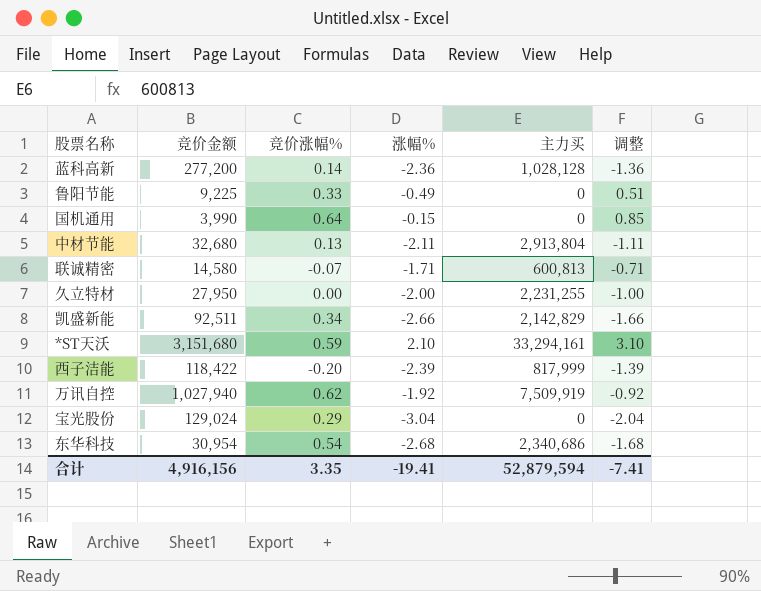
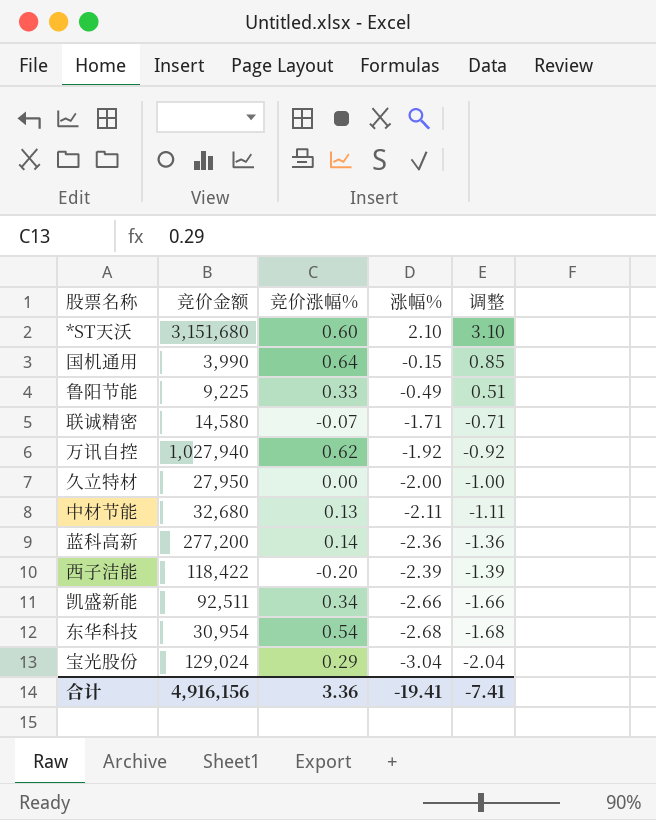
row order: none -> 涨幅% descending
column 主力买 | position: 5 -> none
*ST天沃 | 竞价涨幅%: 0.59 -> 0.60
合计 | 竞价涨幅%: 3.35 -> 3.36

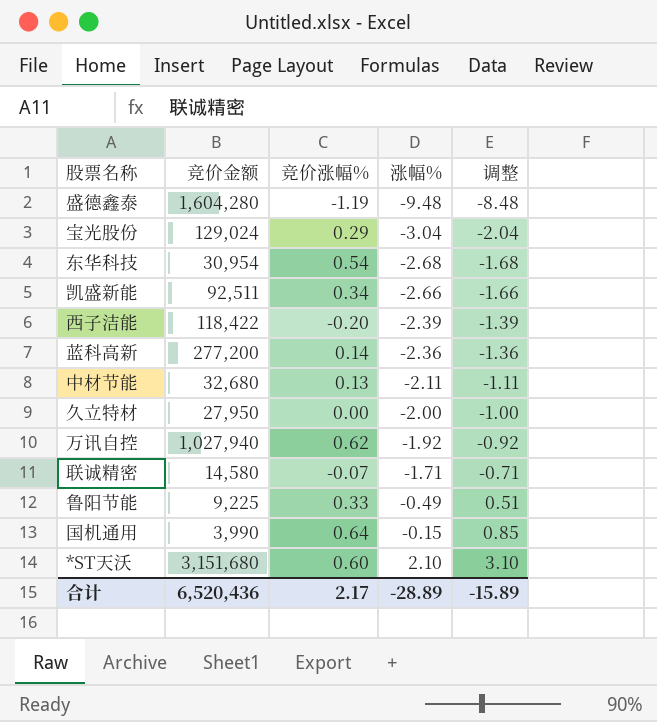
row order: 涨幅% descending -> 涨幅% ascending
row 盛德鑫泰: none -> 1,604,280 | -1.19 | -9.48 | -8.48
合计 | 竞价金额: 4,916,156 -> 6,520,436
合计 | 竞价涨幅%: 3.36 -> 2.17
合计 | 涨幅%: -19.41 -> -28.89
合计 | 调整: -7.41 -> -15.89

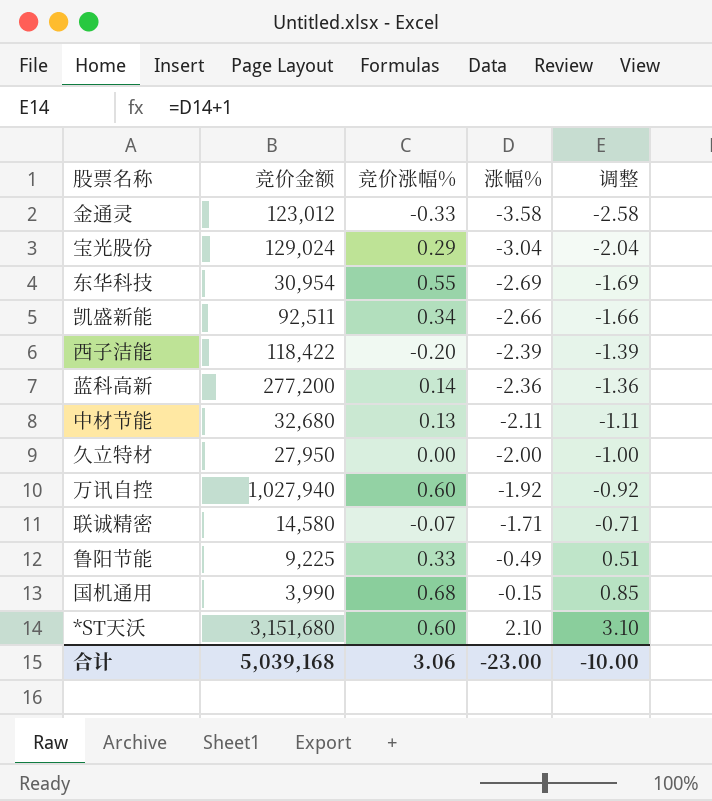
row 盛德鑫泰: 1,604,280 | -1.19 | -9.48 | -8.48 -> none
row 金通灵: none -> 123,012 | -0.33 | -3.58 | -2.58
东华科技 | 竞价涨幅%: 0.54 -> 0.55
东华科技 | 涨幅%: -2.68 -> -2.69
东华科技 | 调整: -1.68 -> -1.69
万讯自控 | 竞价涨幅%: 0.62 -> 0.60
国机通用 | 竞价涨幅%: 0.64 -> 0.68
合计 | 竞价金额: 6,520,436 -> 5,039,168
合计 | 竞价涨幅%: 2.17 -> 3.06
合计 | 涨幅%: -28.89 -> -23.00
合计 | 调整: -15.89 -> -10.00

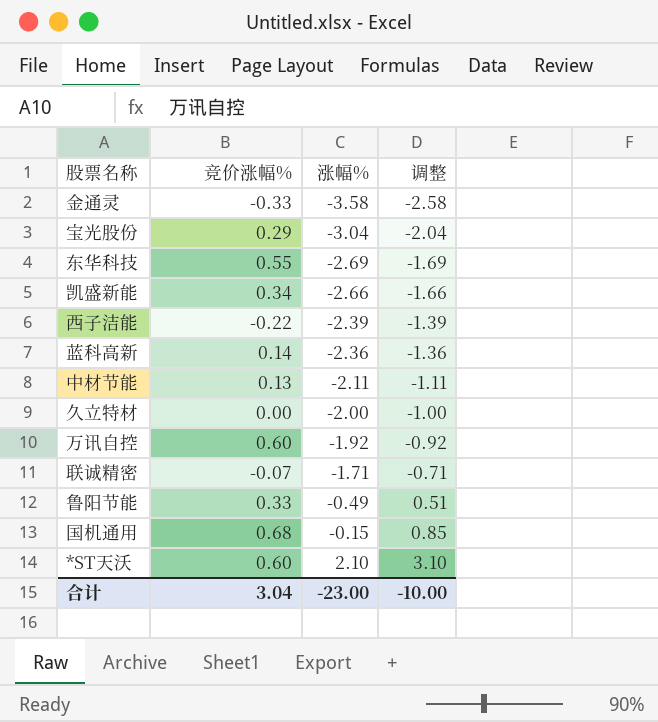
column 竞价金额 | position: 2 -> none
西子洁能 | 竞价涨幅%: -0.20 -> -0.22
合计 | 竞价涨幅%: 3.06 -> 3.04

